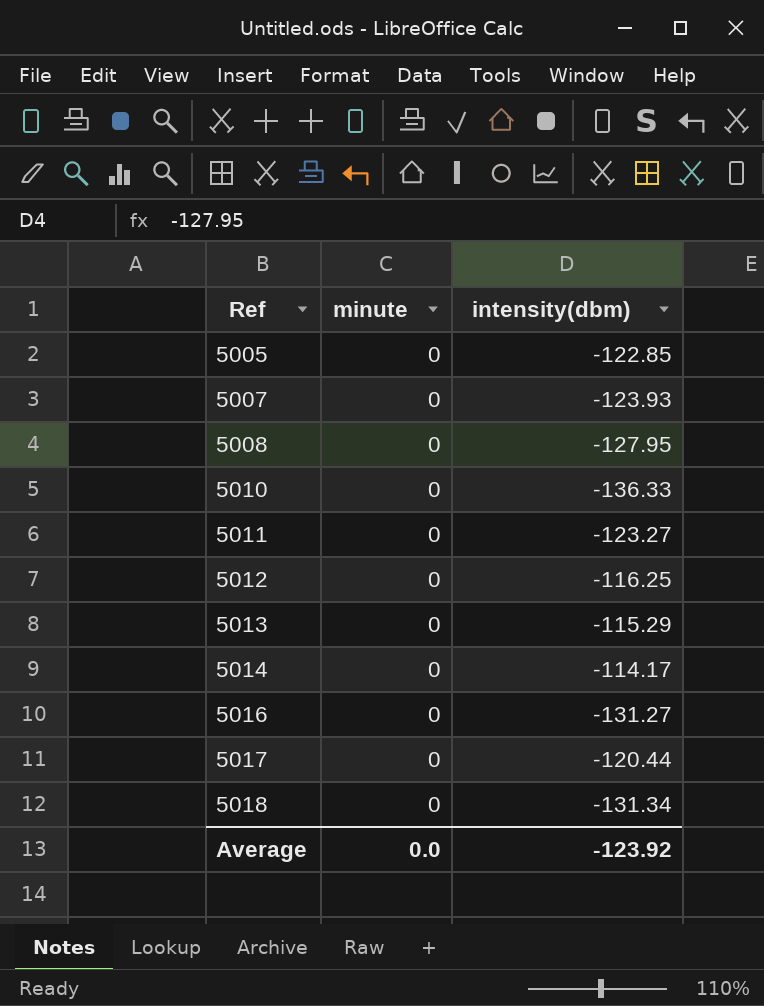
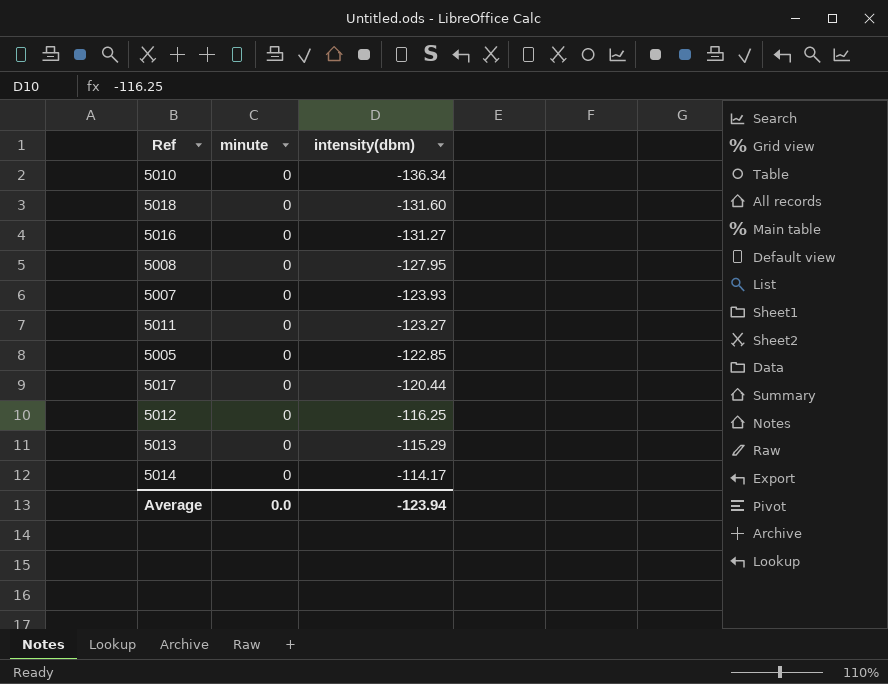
row order: Ref ascending -> intensity(dbm) ascending
5010 | intensity(dbm): -136.33 -> -136.34
5018 | intensity(dbm): -131.34 -> -131.60
Average | intensity(dbm): -123.92 -> -123.94

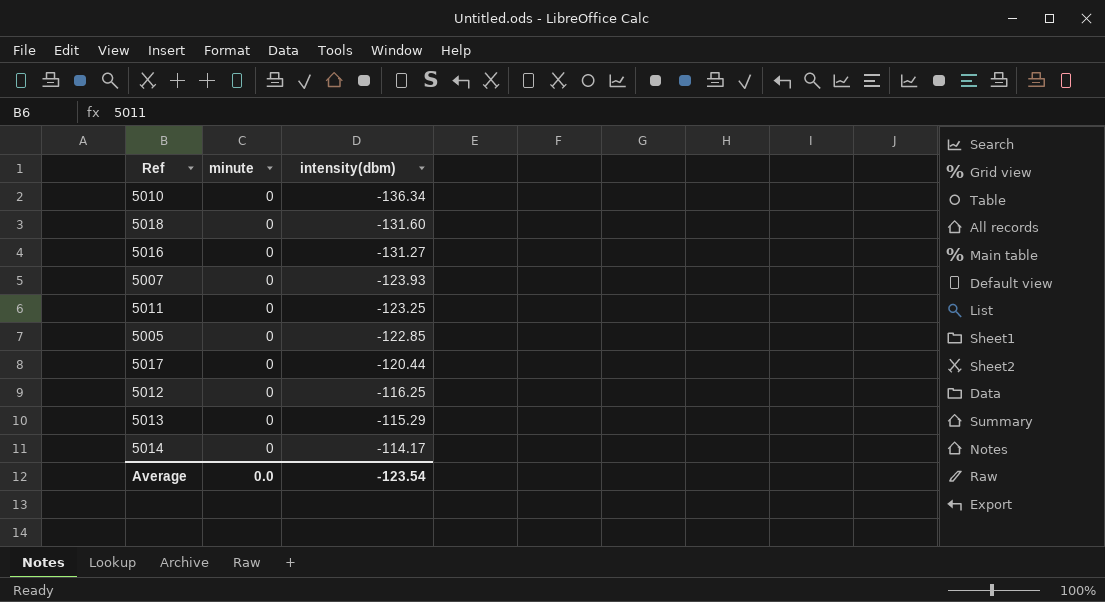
row 5008: 0 | -127.95 -> none
5011 | intensity(dbm): -123.27 -> -123.25
Average | intensity(dbm): -123.94 -> -123.54

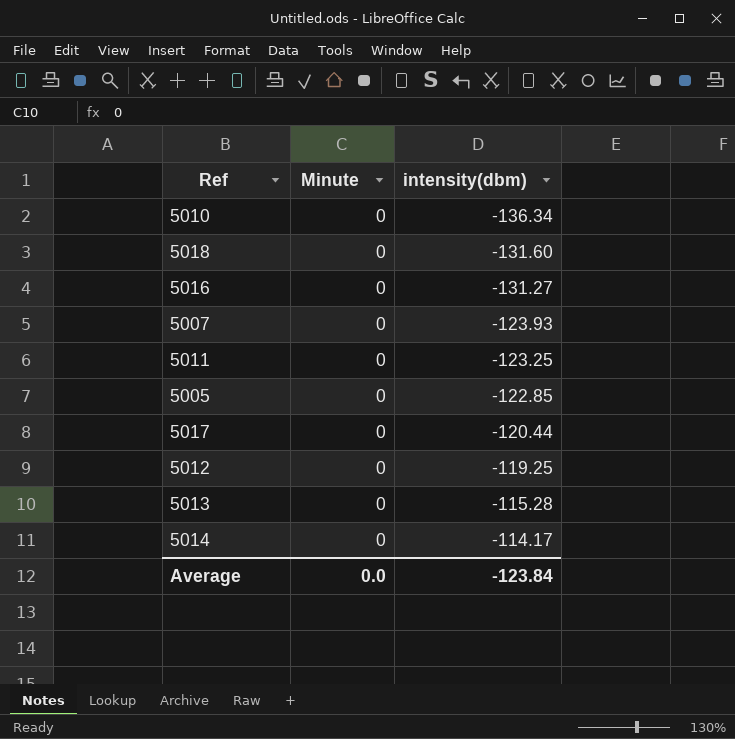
column name: minute -> Minute
5012 | intensity(dbm): -116.25 -> -119.25
5013 | intensity(dbm): -115.29 -> -115.28
Average | intensity(dbm): -123.54 -> -123.84

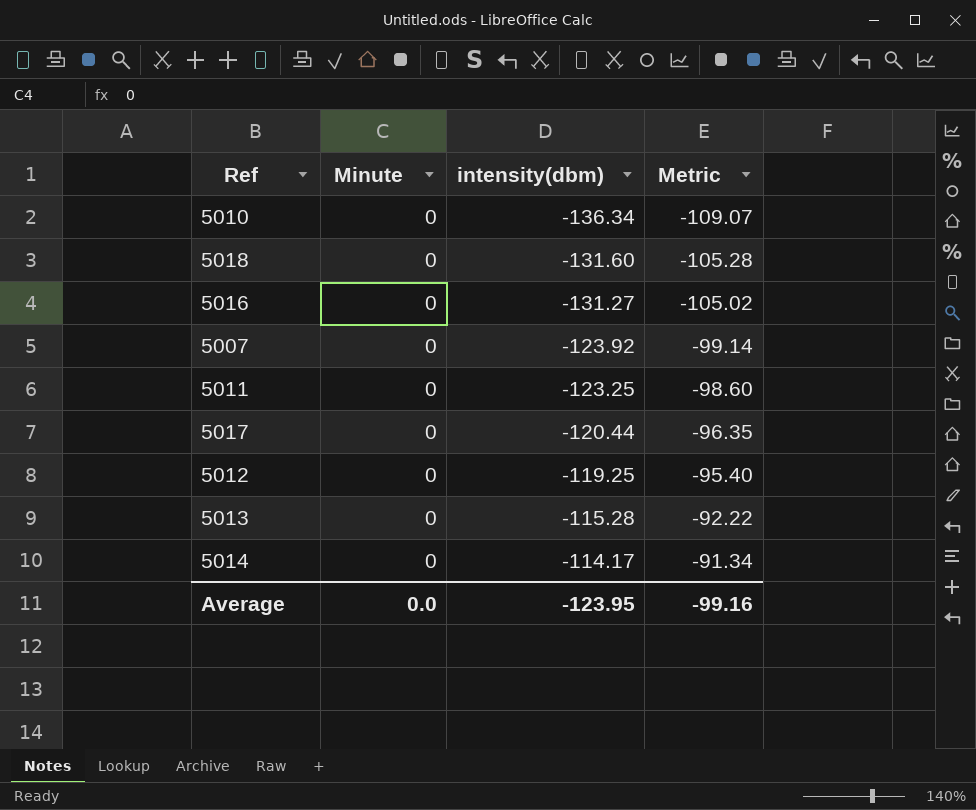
column Metric | formula: none -> [intensity(dbm)] * 0.8
row 5005: 0 | -122.85 -> none
5007 | intensity(dbm): -123.93 -> -123.92
Average | intensity(dbm): -123.84 -> -123.95

